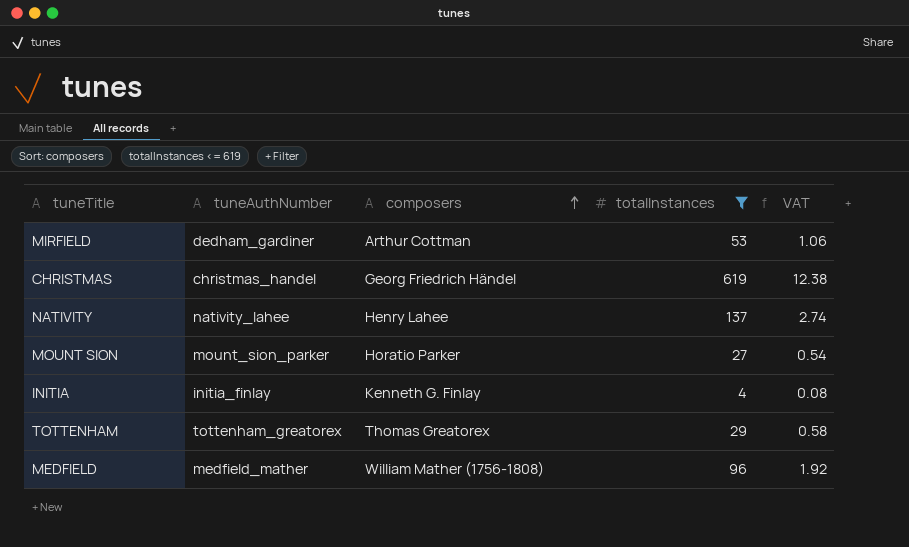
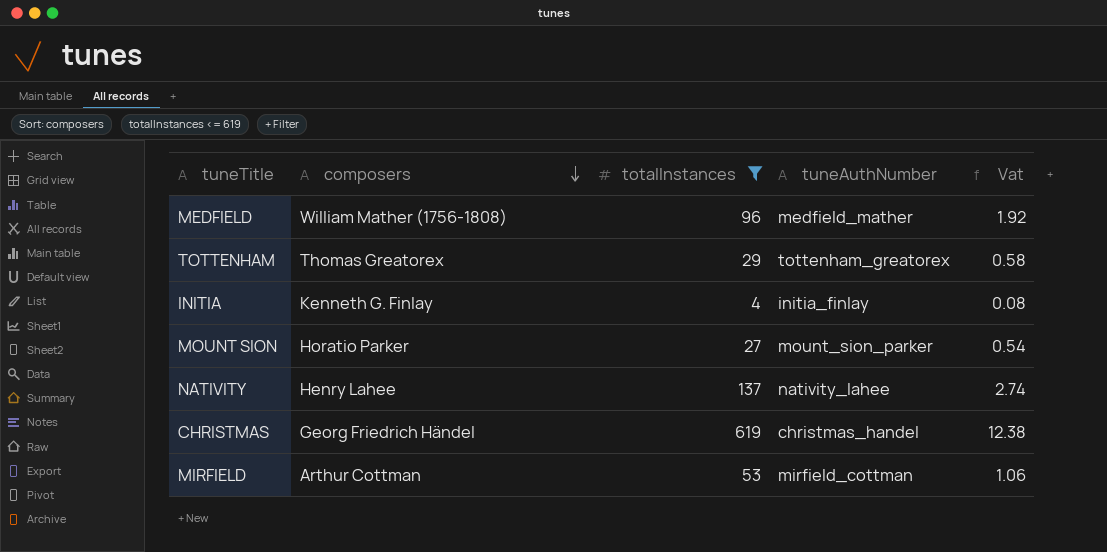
row order: composers ascending -> composers descending
column tuneAuthNumber | position: 2 -> 4
column name: VAT -> Vat
MIRFIELD | tuneAuthNumber: dedham_gardiner -> mirfield_cottman

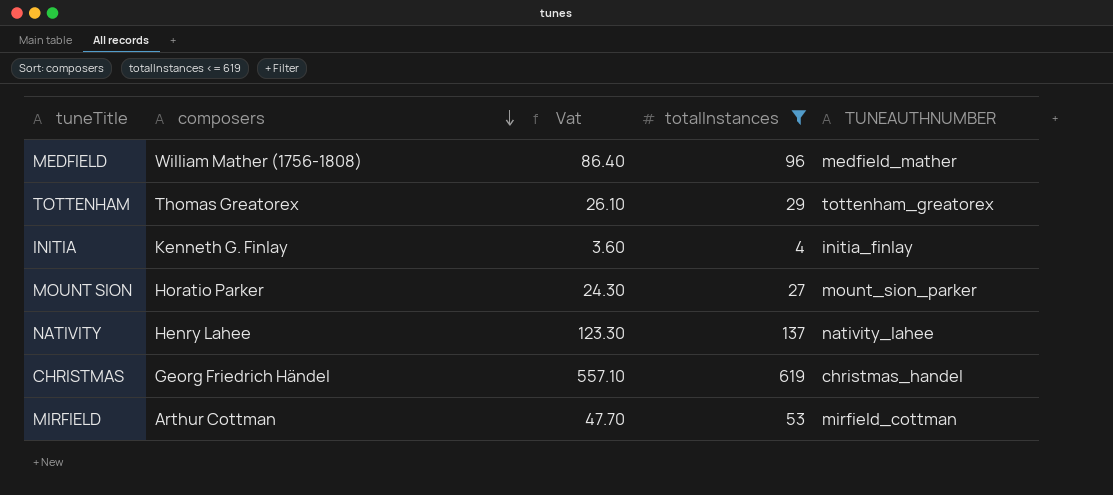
column Vat | formula: [totalInstances] * 0.02 -> [totalInstances] * 0.9
column Vat | position: 5 -> 3
column name: tuneAuthNumber -> TUNEAUTHNUMBER

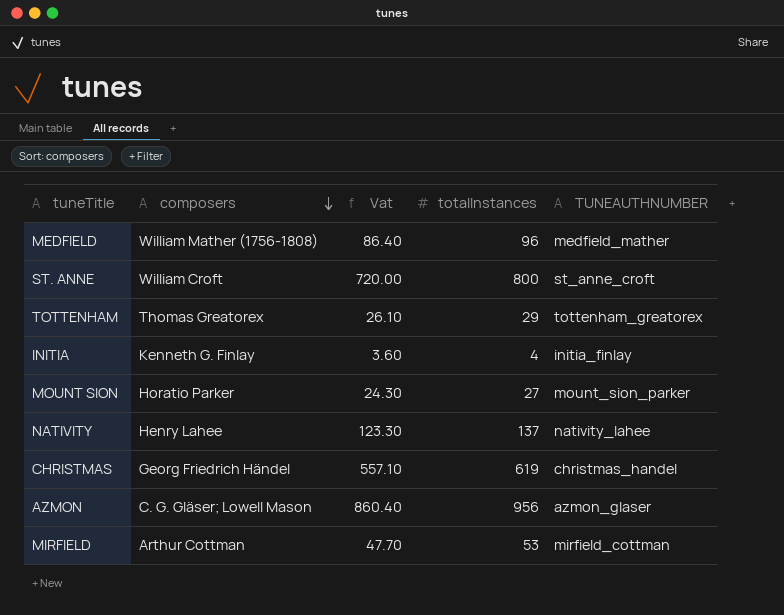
filter: totalInstances <= 619 -> none

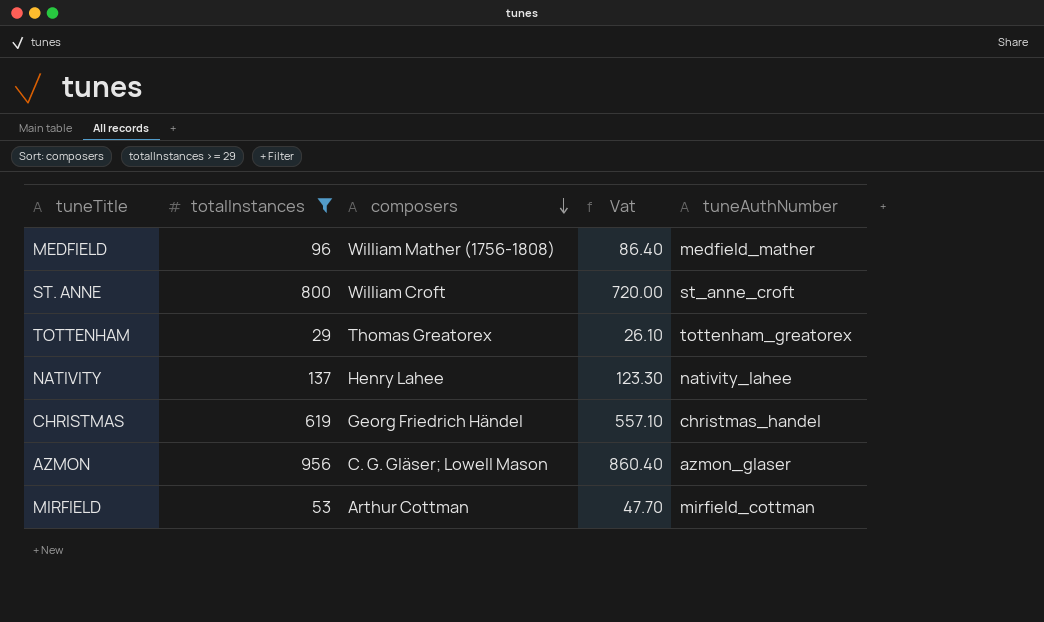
filter: none -> totalInstances >= 29
column totalInstances | position: 4 -> 2
column name: TUNEAUTHNUMBER -> tuneAuthNumber

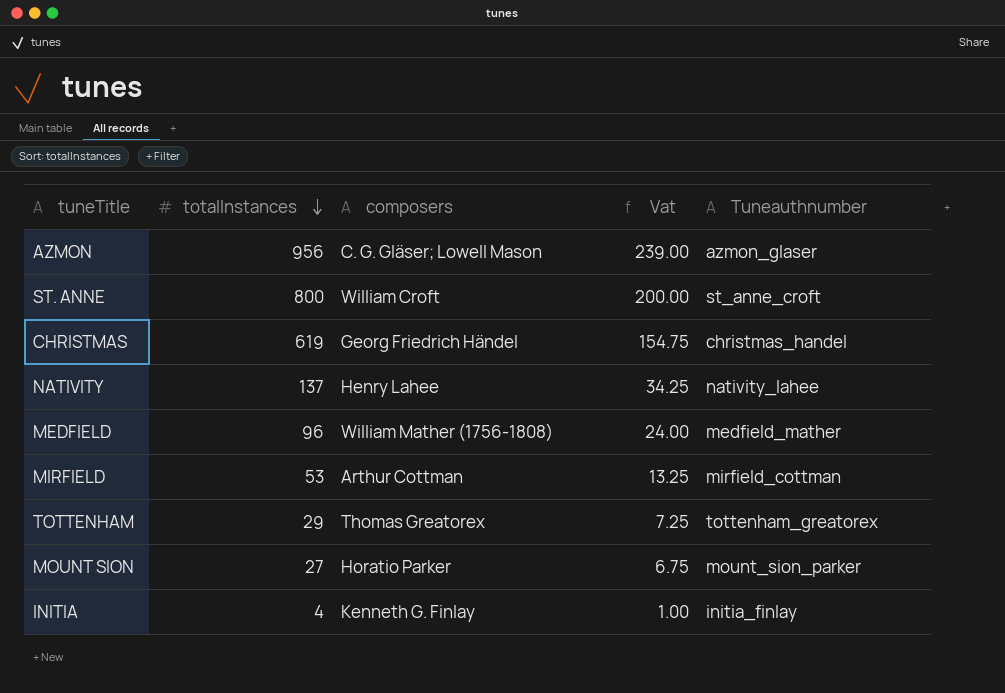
filter: totalInstances >= 29 -> none
row order: composers descending -> totalInstances descending
column Vat | formula: [totalInstances] * 0.9 -> [totalInstances] * 0.25
column name: tuneAuthNumber -> Tuneauthnumber

